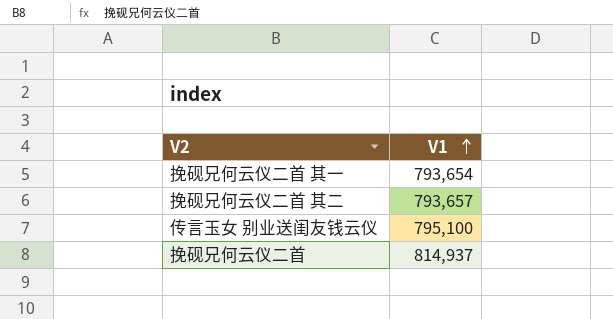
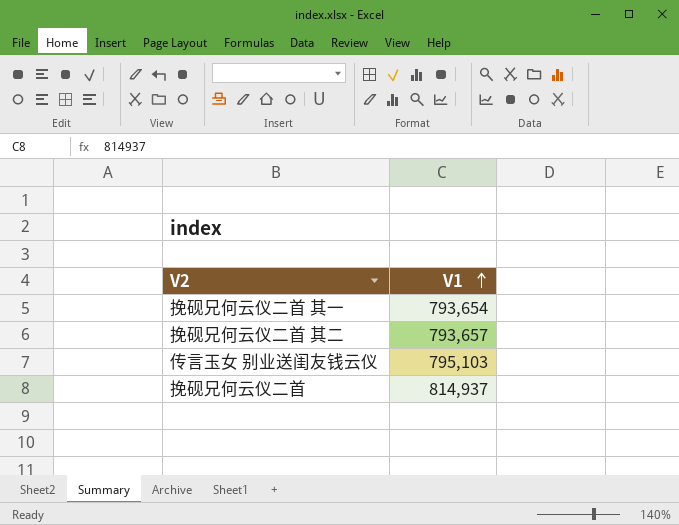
传言玉女 别业送闺友钱云仪 | V1: 795,100 -> 795,103

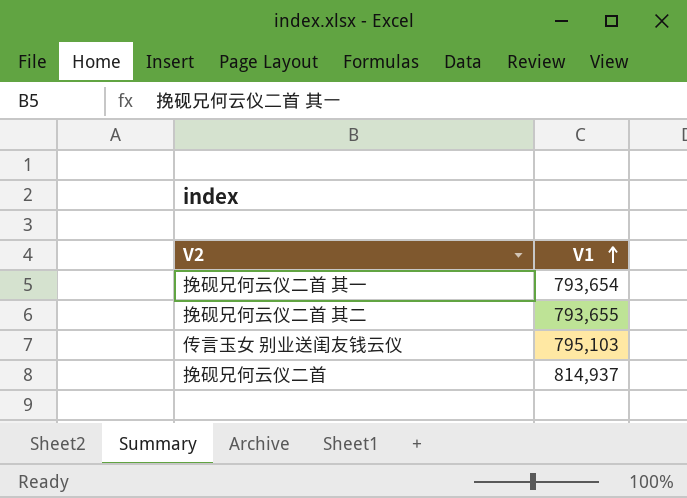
挽砚兄何云仪二首 其二 | V1: 793,657 -> 793,655

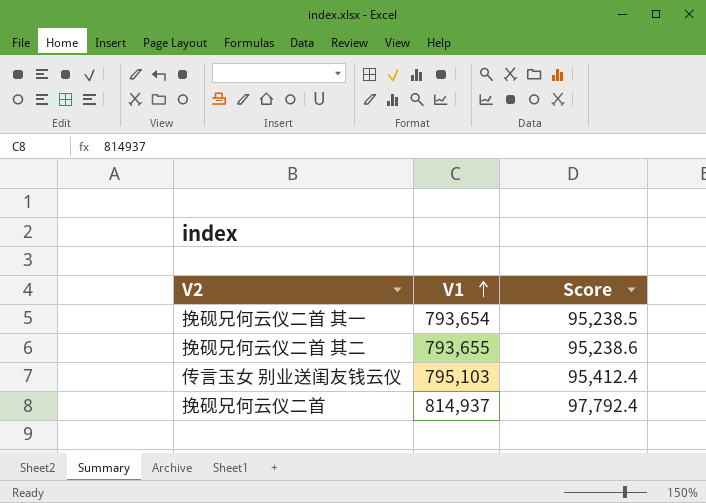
column Score | formula: none -> [V1] * 0.12

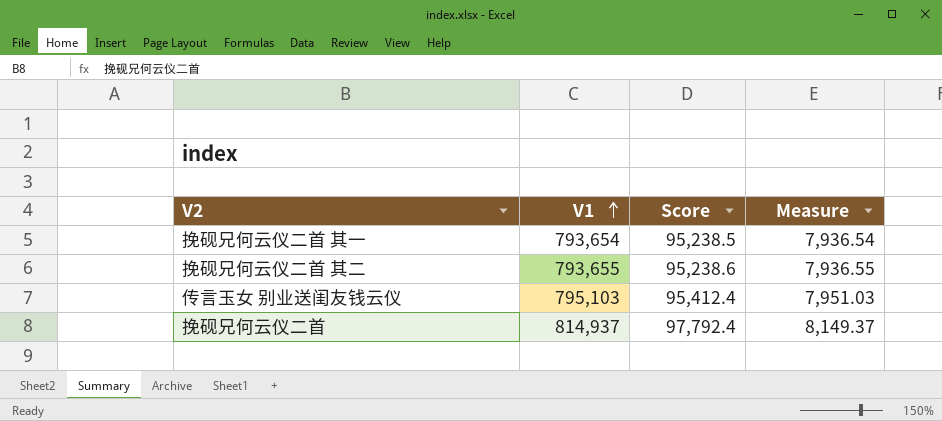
column Measure | formula: none -> [V1] * 0.01

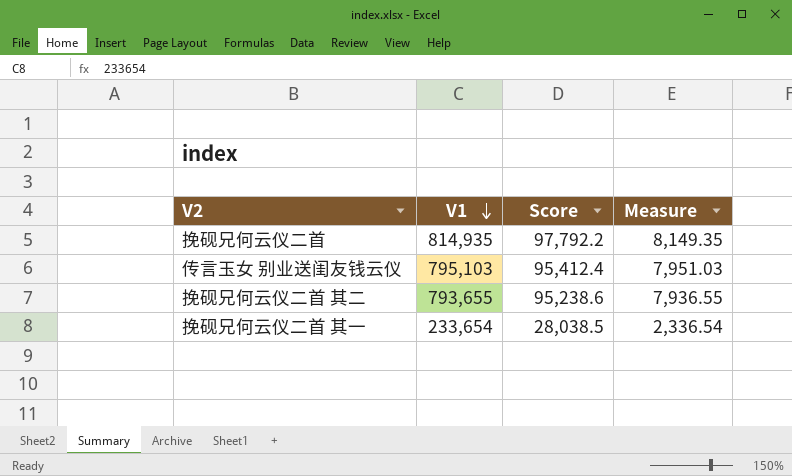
row order: V1 ascending -> V1 descending
挽砚兄何云仪二首 | V1: 814,937 -> 814,935
挽砚兄何云仪二首 | Score: 97,792.4 -> 97,792.2
挽砚兄何云仪二首 | Measure: 8,149.37 -> 8,149.35
挽砚兄何云仪二首 其一 | V1: 793,654 -> 233,654
挽砚兄何云仪二首 其一 | Score: 95,238.5 -> 28,038.5
挽砚兄何云仪二首 其一 | Measure: 7,936.54 -> 2,336.54

